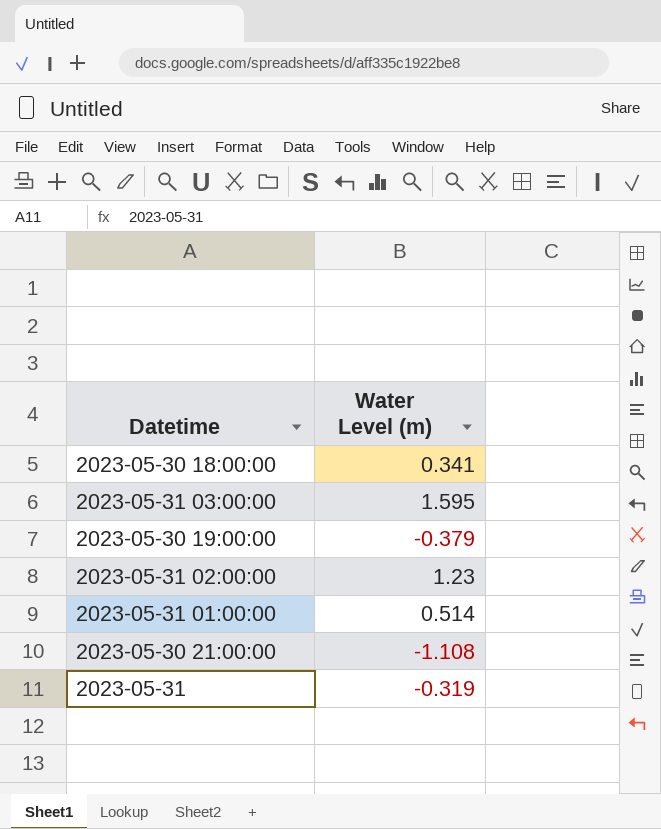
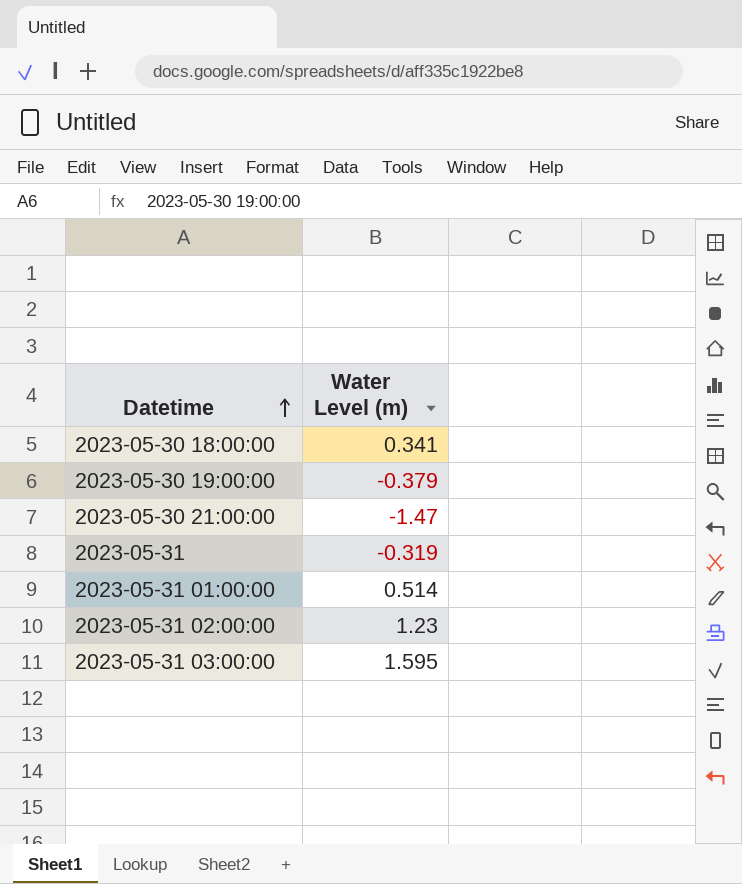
row order: none -> Datetime ascending
2023-05-30 21:00:00 | Water Level (m): -1.108 -> -1.47

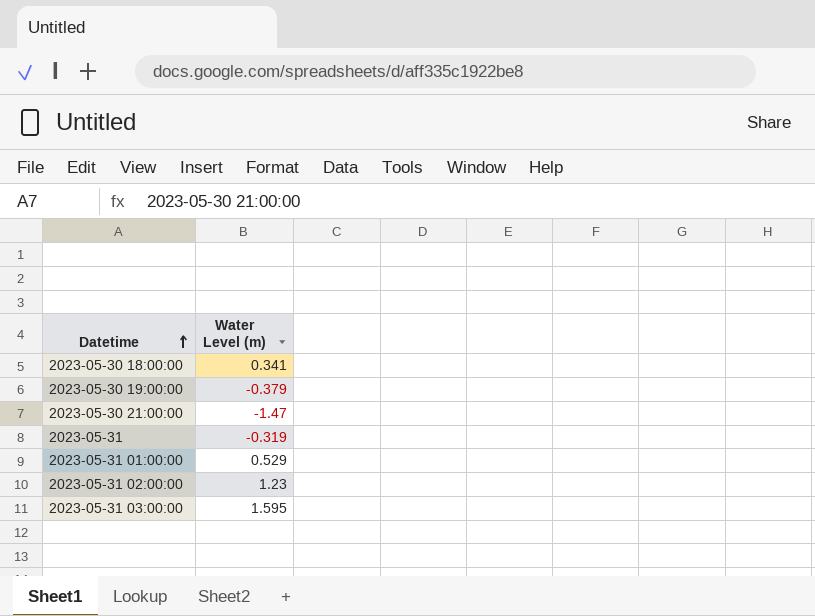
2023-05-31 01:00:00 | Water Level (m): 0.514 -> 0.529

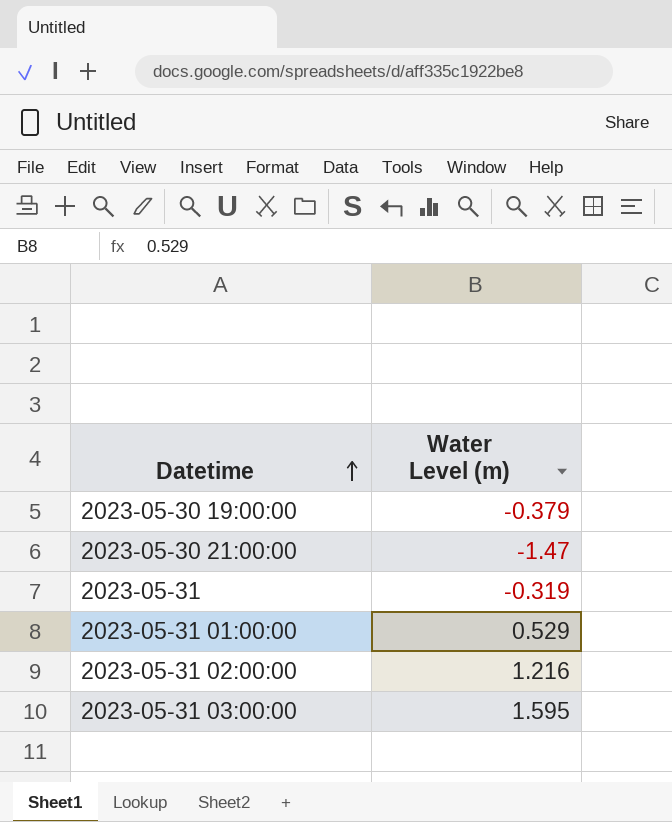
row 2023-05-30 18:00:00: 0.341 -> none
2023-05-31 02:00:00 | Water Level (m): 1.23 -> 1.216

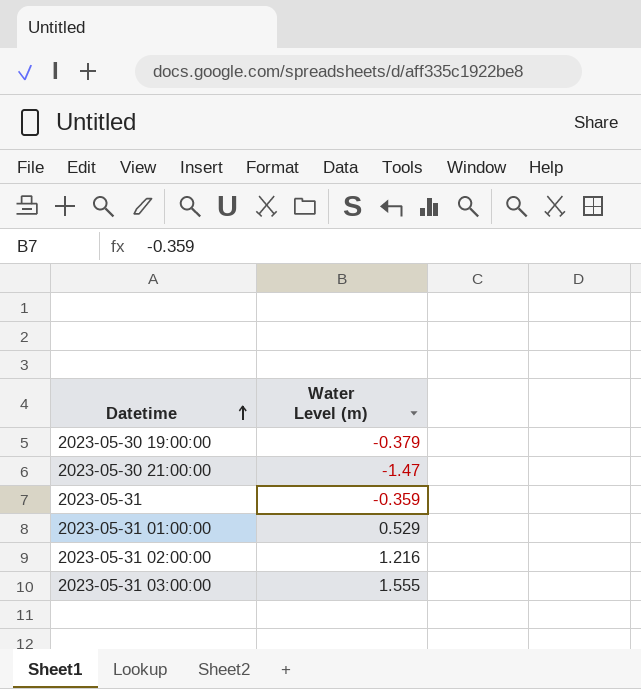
2023-05-31 | Water Level (m): -0.319 -> -0.359
2023-05-31 03:00:00 | Water Level (m): 1.595 -> 1.555

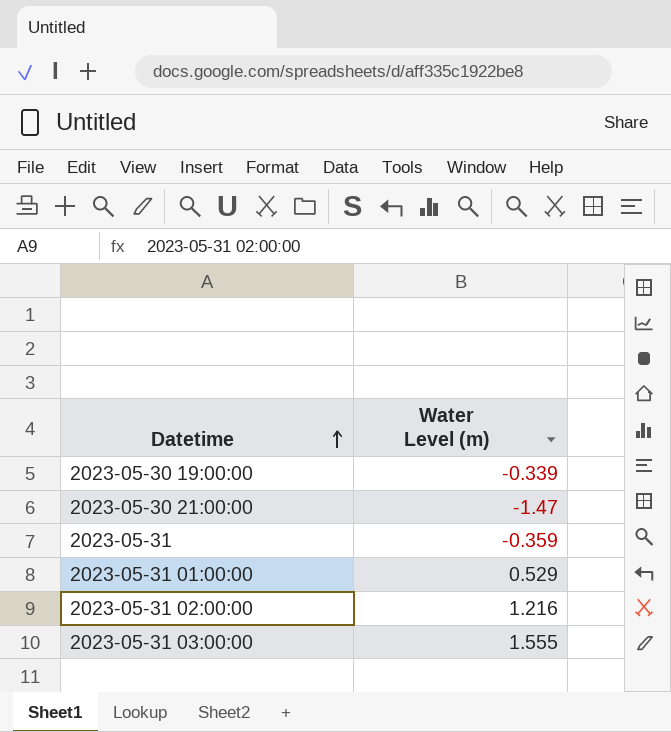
2023-05-30 19:00:00 | Water Level (m): -0.379 -> -0.339

